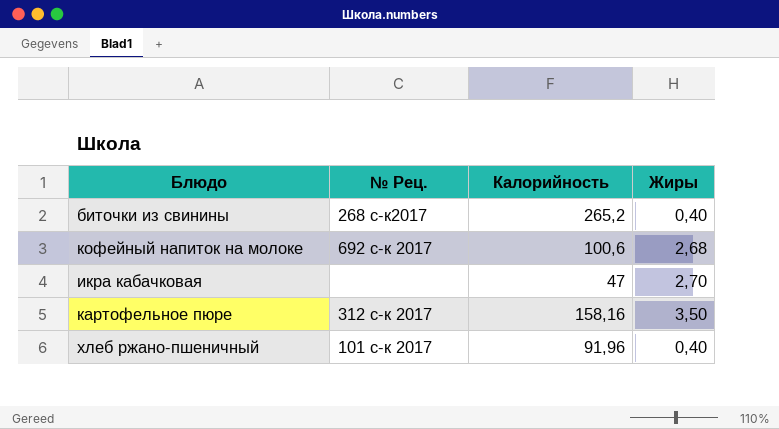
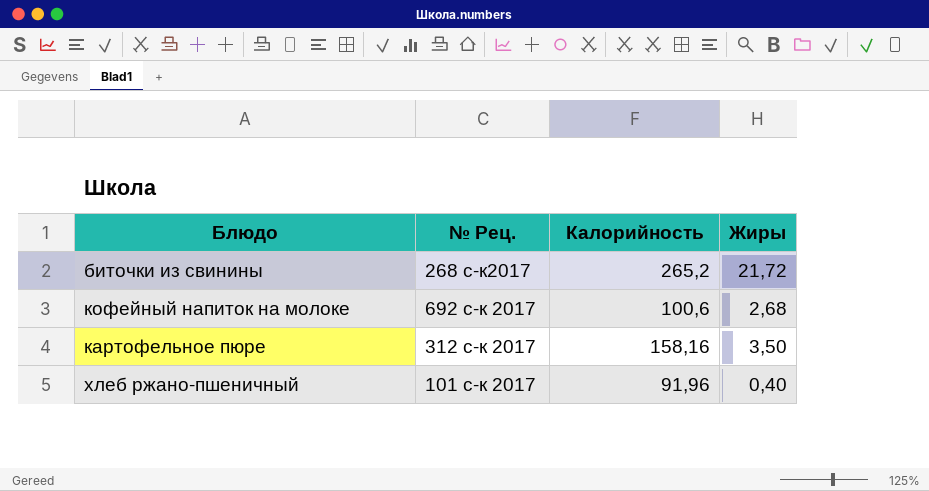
row икра кабачковая: none | 47 | 2,70 -> none
биточки из свинины | Жиры: 0,40 -> 21,72

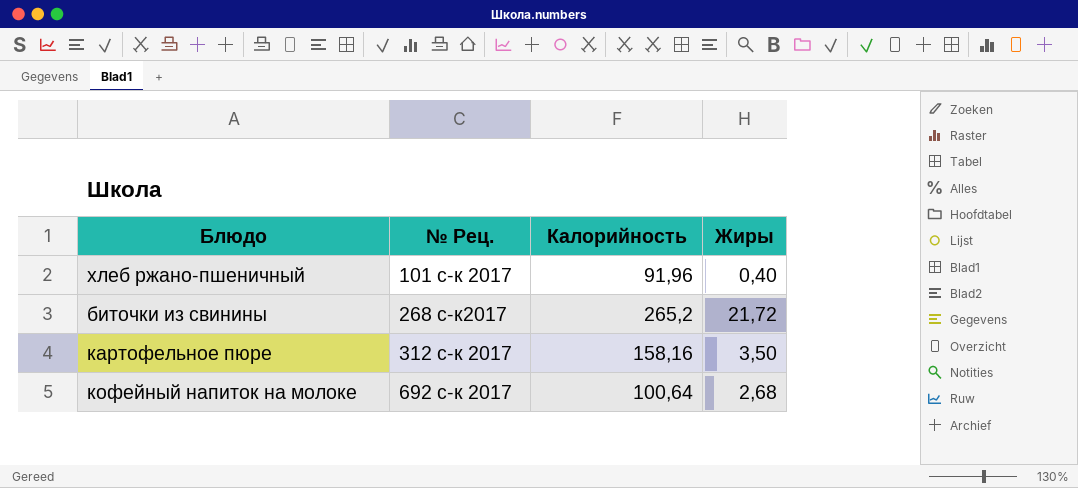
row order: none -> № Рец. ascending
кофейный напиток на молоке | Калорийность: 100,6 -> 100,64

